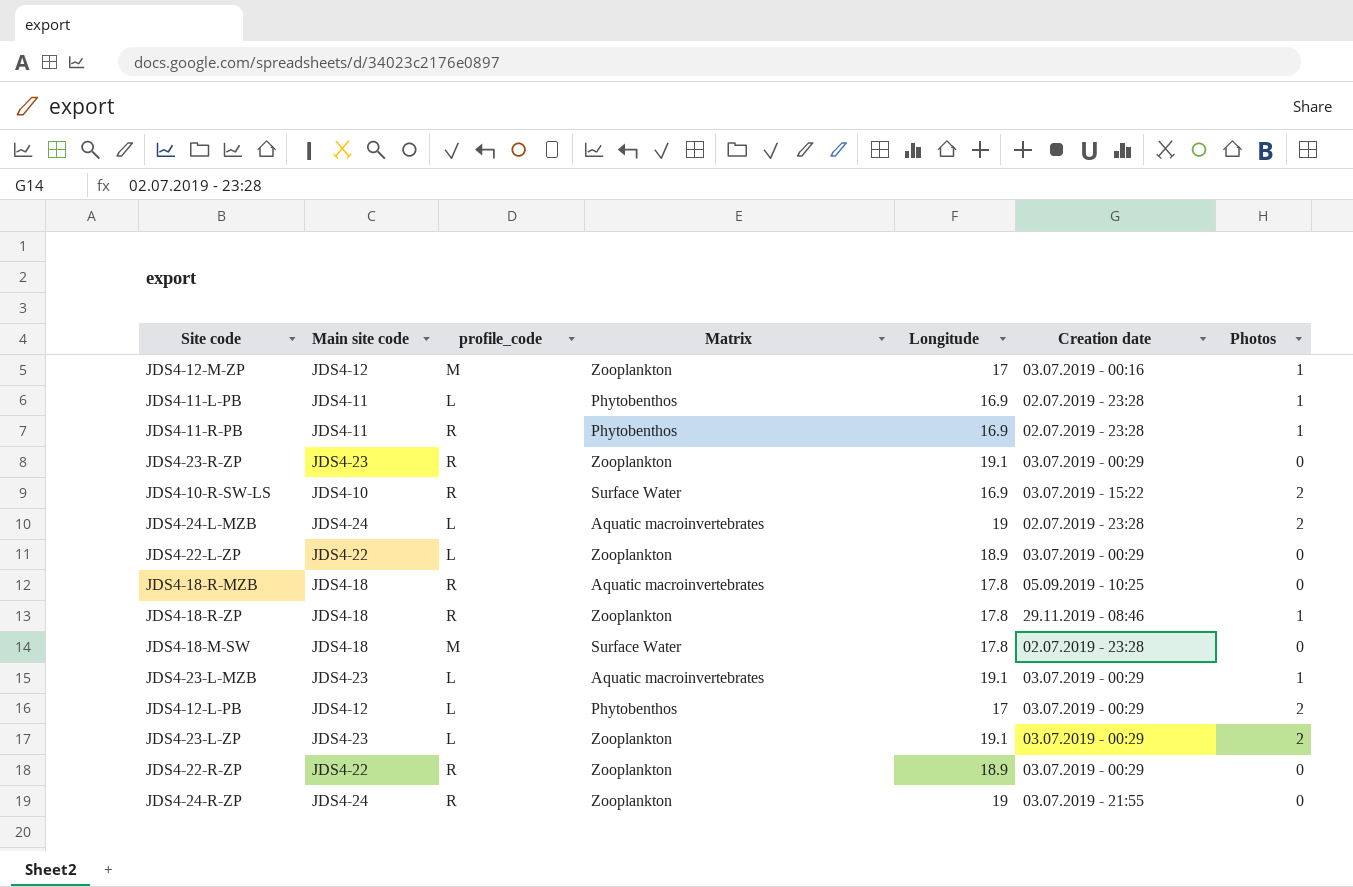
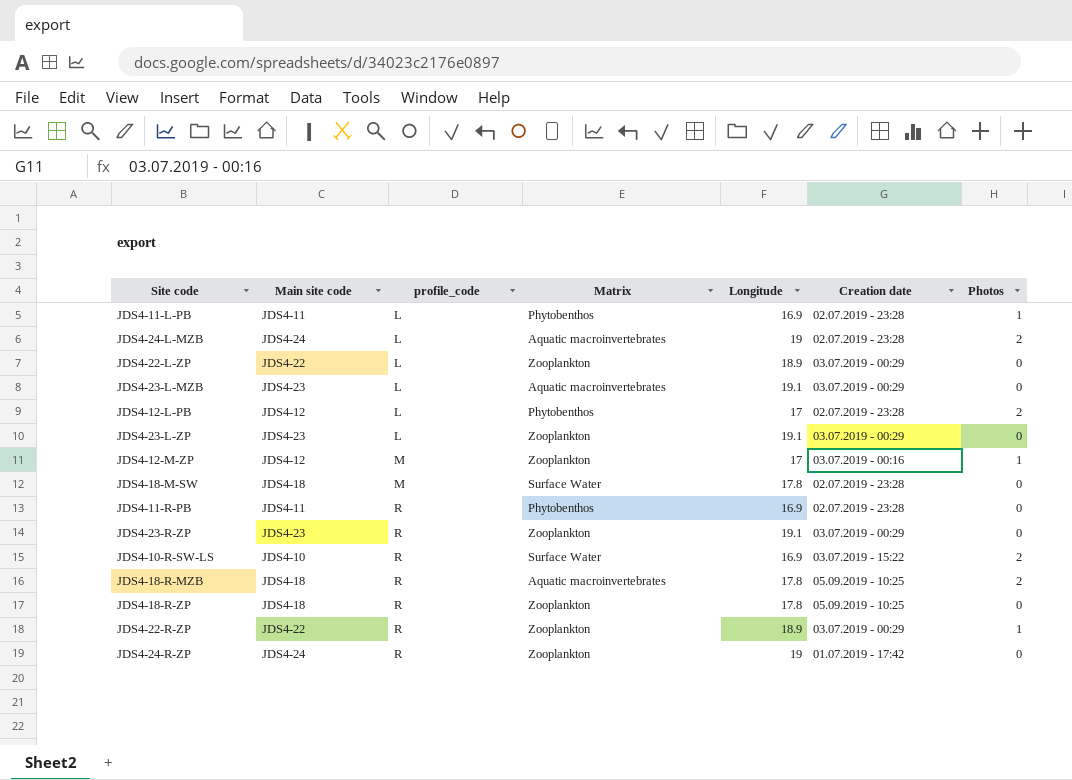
row order: none -> profile_code ascending
JDS4-23-L-MZB | Photos: 1 -> 0
JDS4-12-L-PB | Creation date: 03.07.2019 - 00:29 -> 02.07.2019 - 23:28
JDS4-23-L-ZP | Photos: 2 -> 0
JDS4-11-R-PB | Photos: 1 -> 0
JDS4-18-R-MZB | Photos: 0 -> 2
JDS4-18-R-ZP | Creation date: 29.11.2019 - 08:46 -> 05.09.2019 - 10:25
JDS4-18-R-ZP | Photos: 1 -> 0
JDS4-22-R-ZP | Photos: 0 -> 1
JDS4-24-R-ZP | Creation date: 03.07.2019 - 21:55 -> 01.07.2019 - 17:42

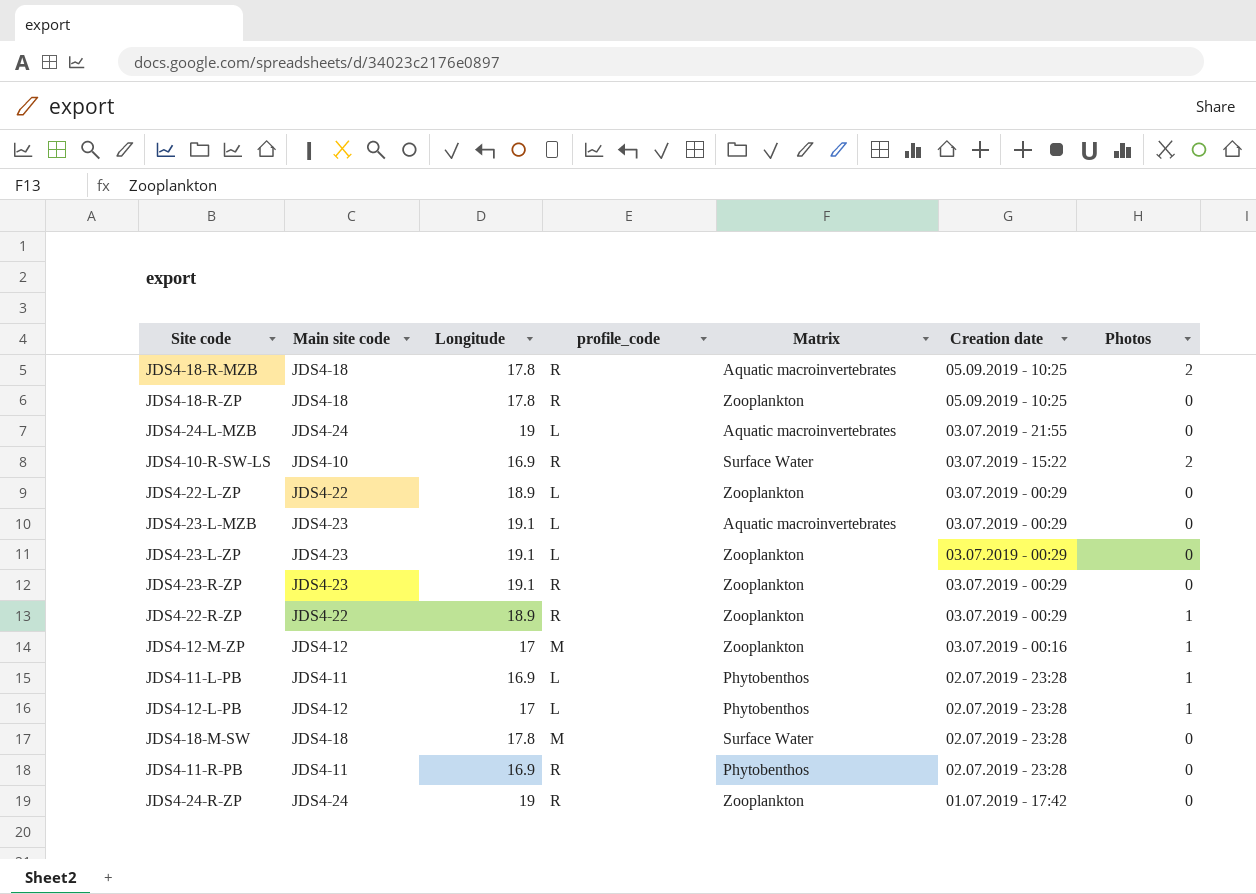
row order: profile_code ascending -> Creation date descending
column Longitude | position: 5 -> 3
JDS4-24-L-MZB | Creation date: 02.07.2019 - 23:28 -> 03.07.2019 - 21:55
JDS4-24-L-MZB | Photos: 2 -> 0
JDS4-12-L-PB | Photos: 2 -> 1

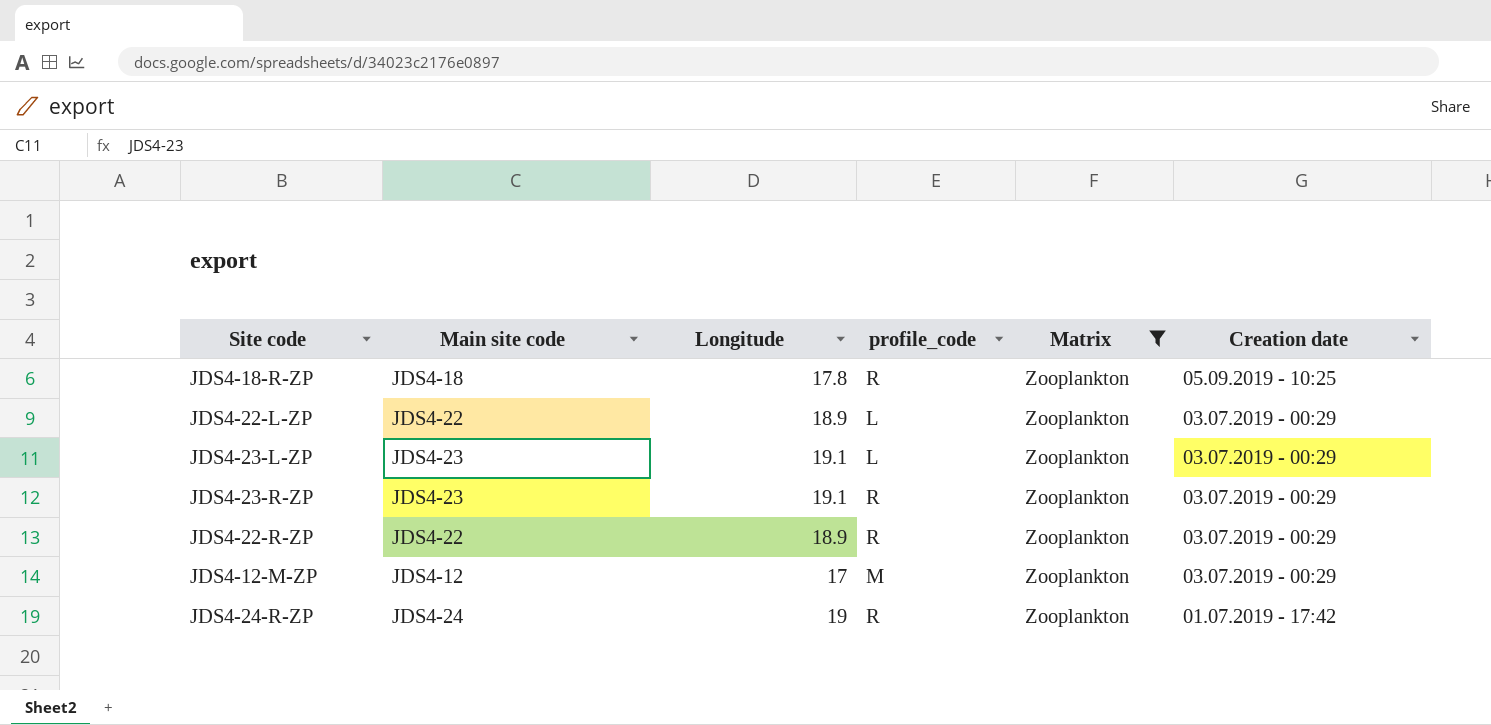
filter: none -> Matrix = Zooplankton
column Photos | position: 7 -> none
JDS4-12-M-ZP | Creation date: 03.07.2019 - 00:16 -> 03.07.2019 - 00:29

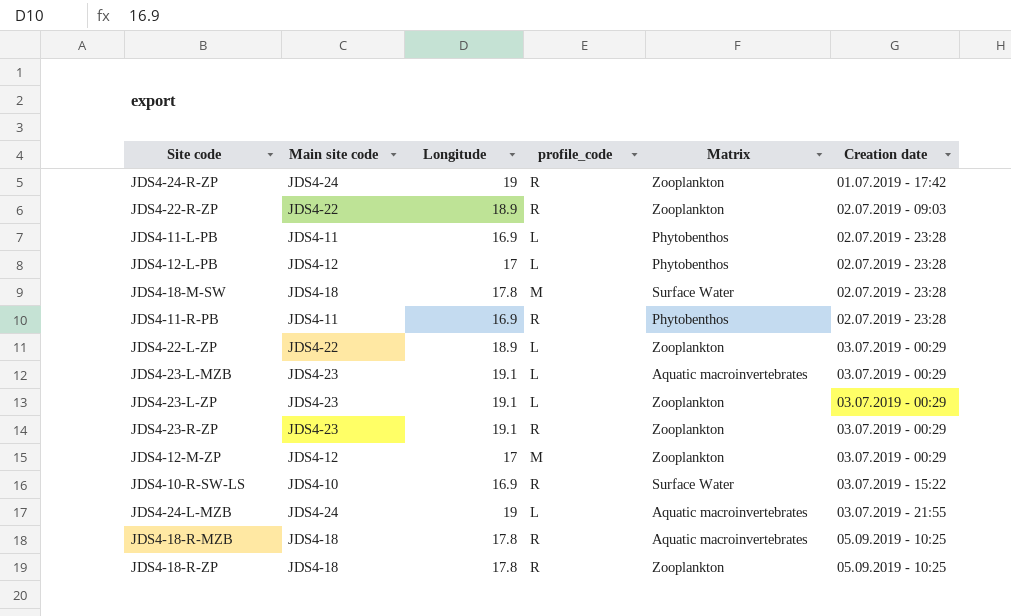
filter: Matrix = Zooplankton -> none
row order: Creation date descending -> Creation date ascending
JDS4-22-R-ZP | Creation date: 03.07.2019 - 00:29 -> 02.07.2019 - 09:03

